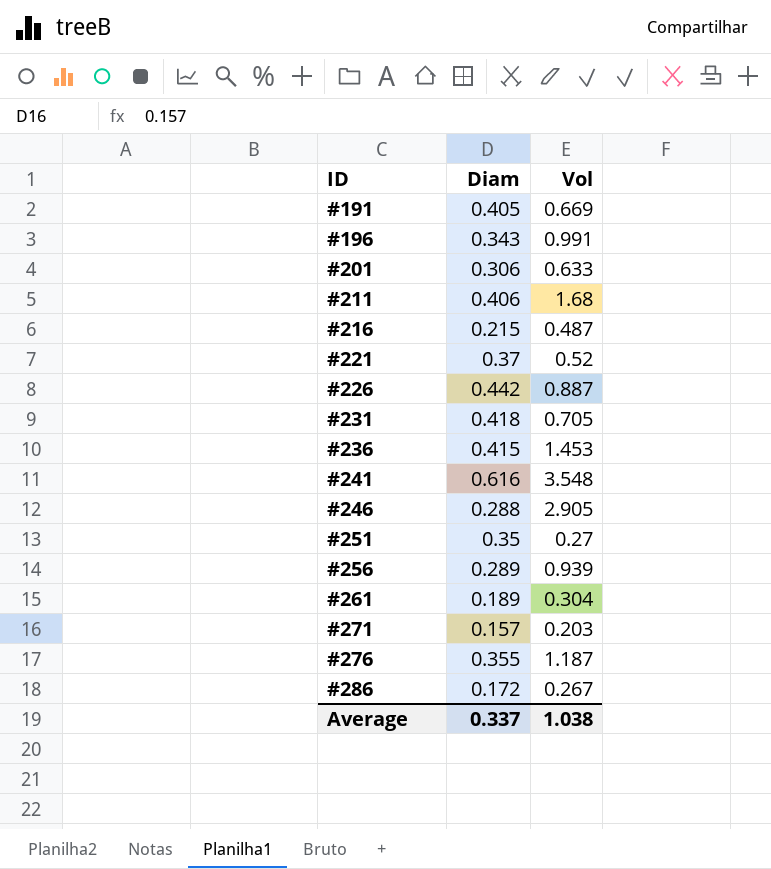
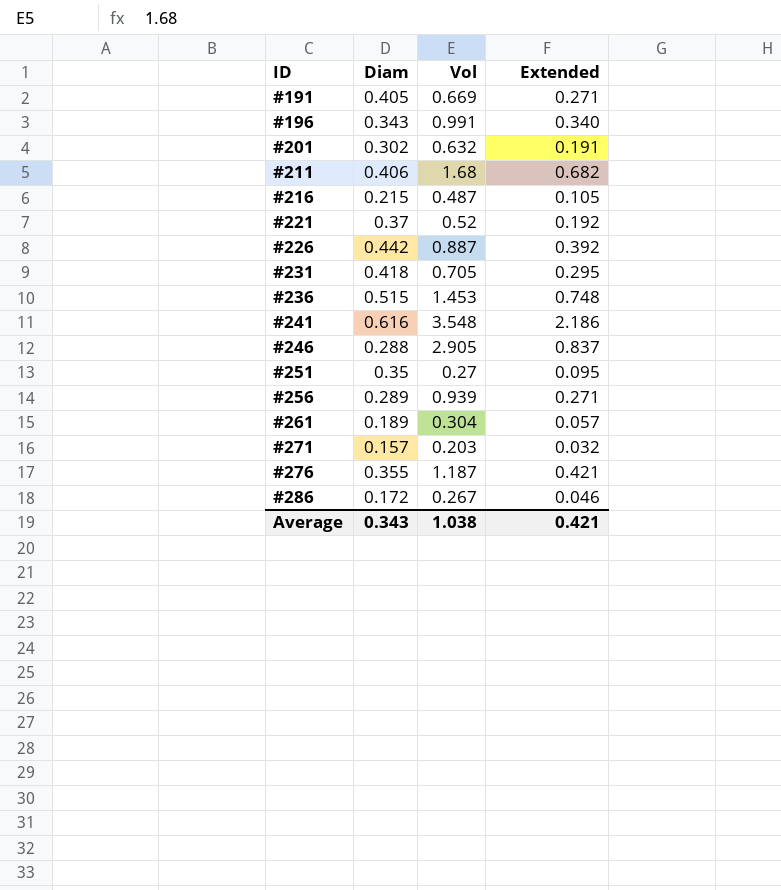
column Extended | formula: none -> [Diam] * [Vol]
#201 | Diam: 0.306 -> 0.302
#201 | Vol: 0.633 -> 0.632
#236 | Diam: 0.415 -> 0.515
Average | Diam: 0.337 -> 0.343

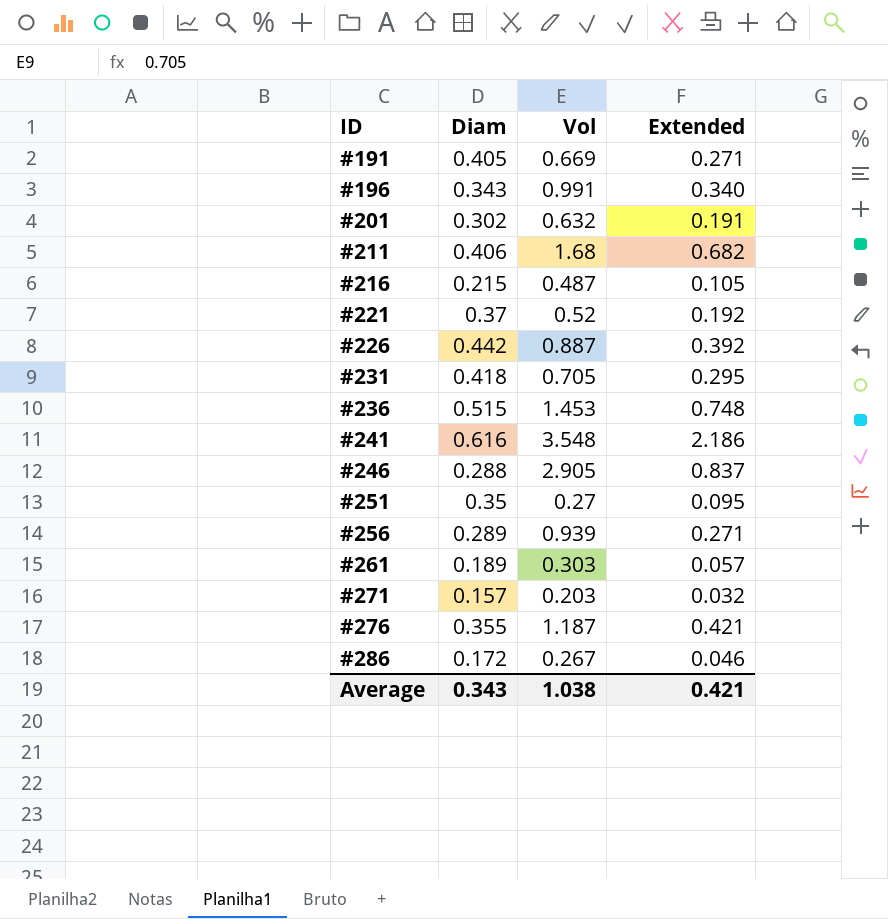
#261 | Vol: 0.304 -> 0.303

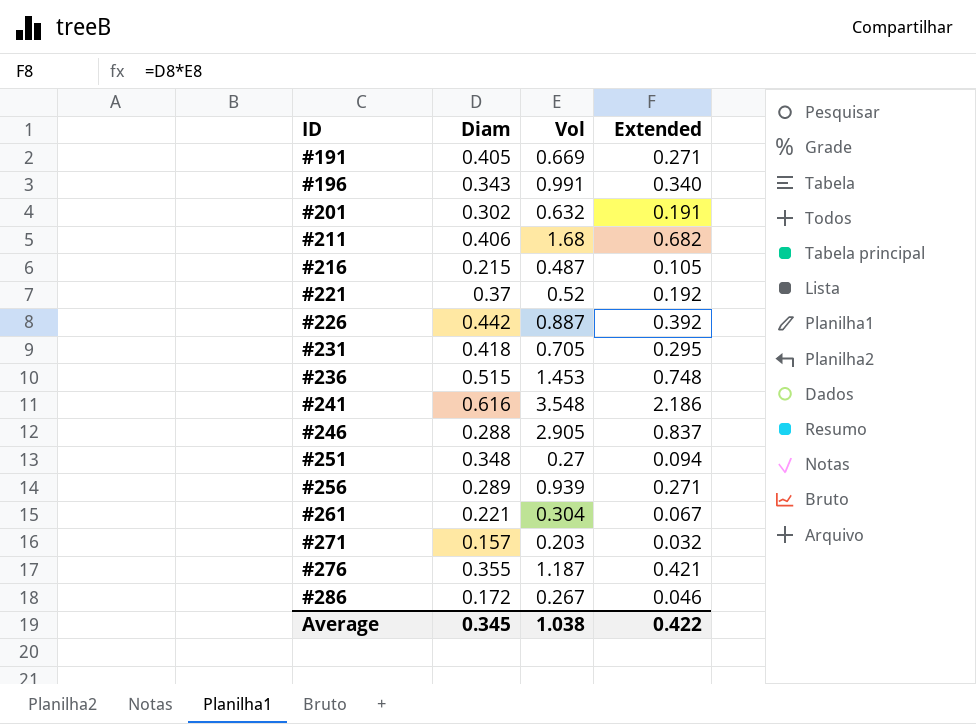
#251 | Diam: 0.35 -> 0.348
#251 | Extended: 0.095 -> 0.094
#261 | Diam: 0.189 -> 0.221
#261 | Vol: 0.303 -> 0.304
#261 | Extended: 0.057 -> 0.067
Average | Diam: 0.343 -> 0.345
Average | Extended: 0.421 -> 0.422

